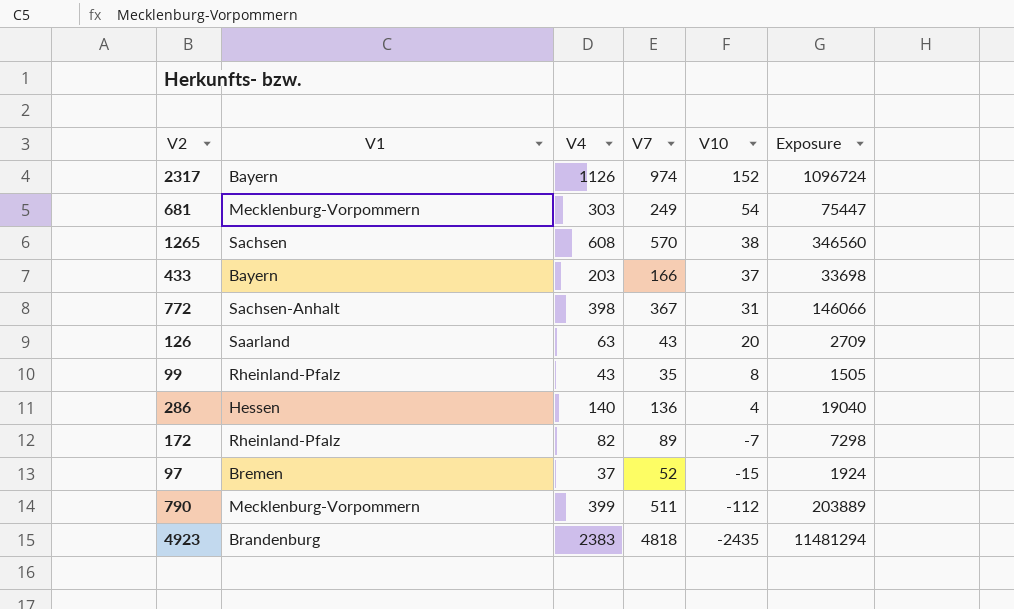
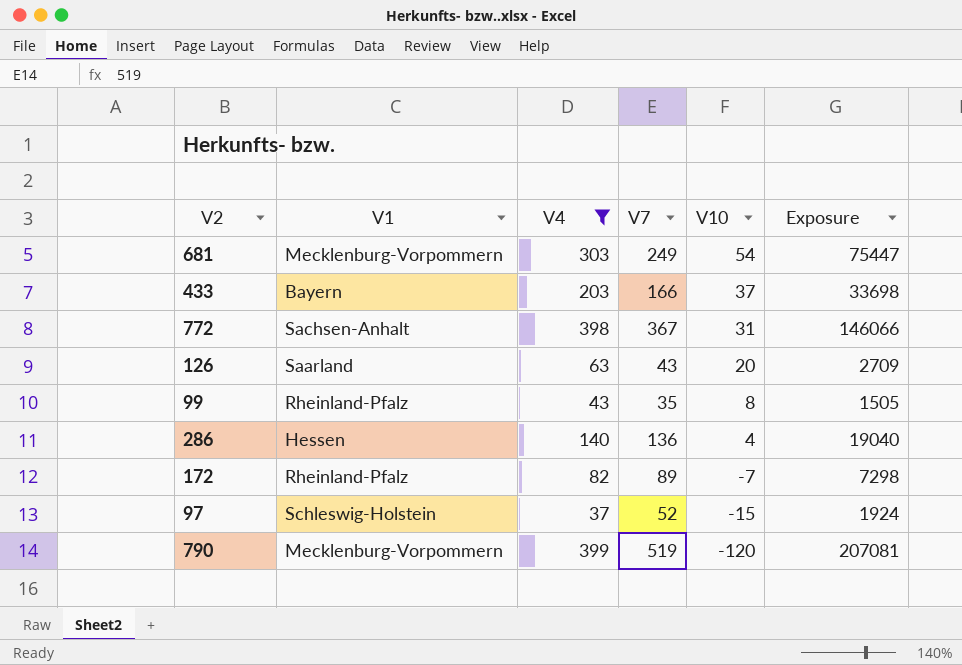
filter: none -> V4 <= 399
97 | V1: Bremen -> Schleswig-Holstein
790 | V7: 511 -> 519
790 | V10: -112 -> -120
790 | Exposure: 203889 -> 207081

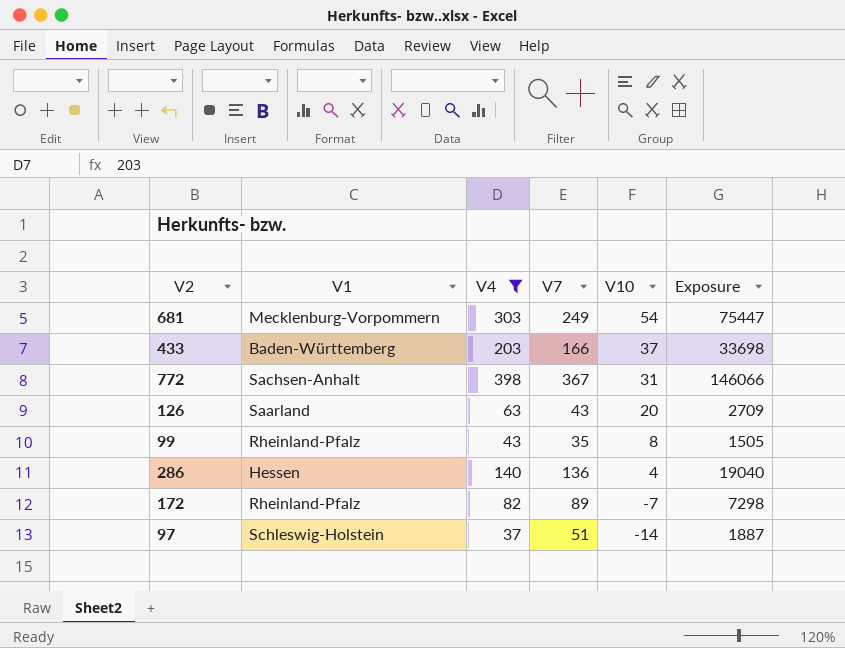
row 790: Mecklenburg-Vorpommern | 399 | 519 | -120 | 207081 -> none
433 | V1: Bayern -> Baden-Württemberg
97 | V7: 52 -> 51
97 | V10: -15 -> -14
97 | Exposure: 1924 -> 1887

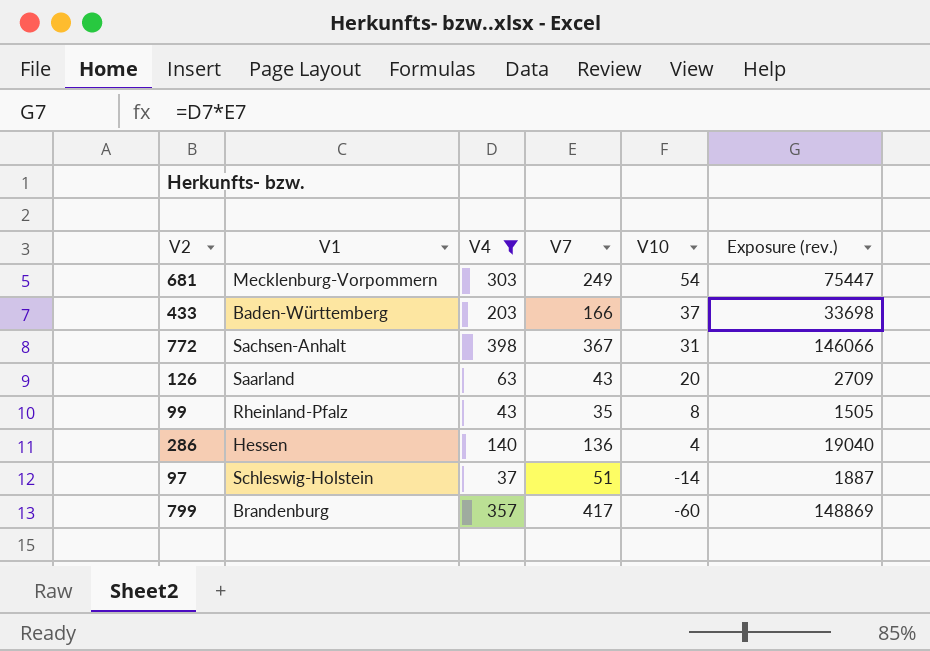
column name: Exposure -> Exposure (rev.)
row 172: Rheinland-Pfalz | 82 | 89 | -7 | 7298 -> none
row 799: none -> Brandenburg | 357 | 417 | -60 | 148869

